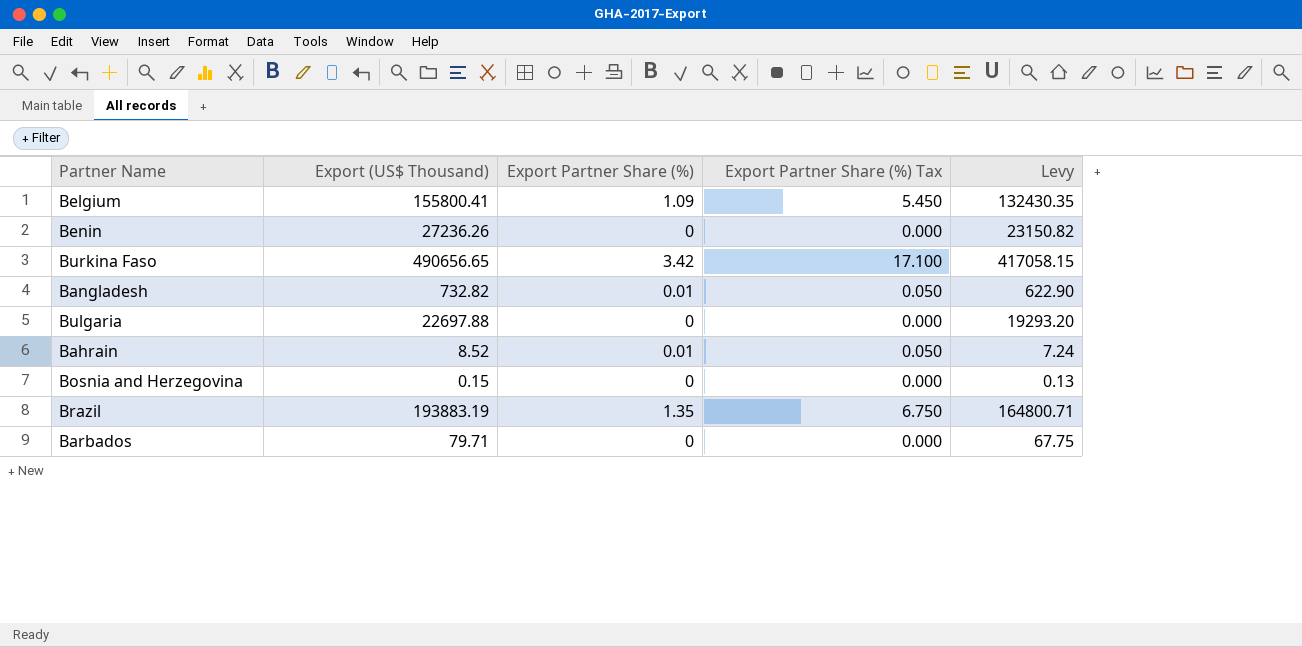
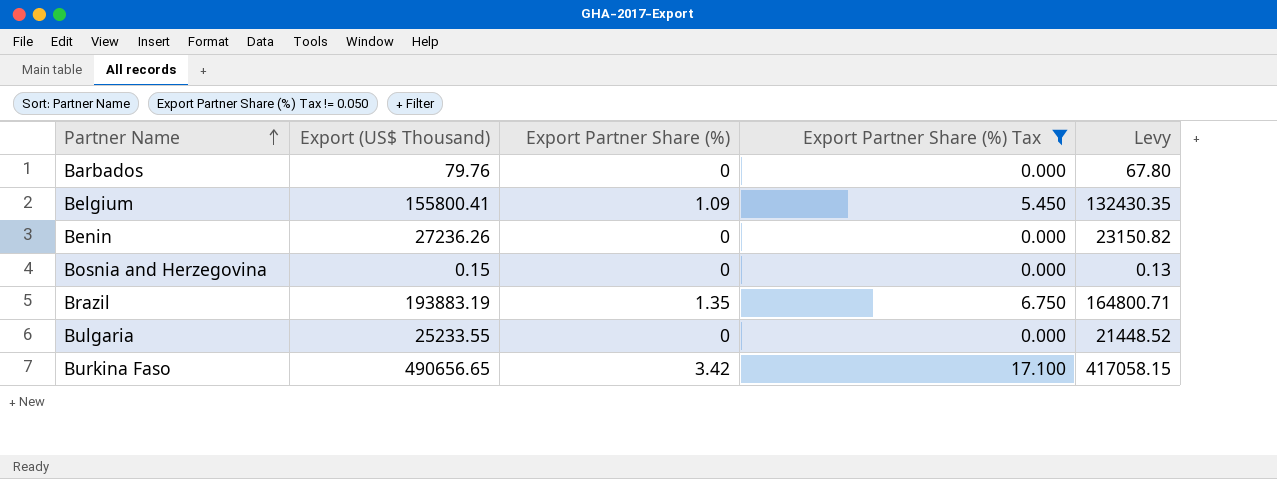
filter: none -> Export Partner Share (%) Tax != 0.050
row order: none -> Partner Name ascending
Barbados | Export (US$ Thousand): 79.71 -> 79.76
Barbados | Levy: 67.75 -> 67.80
Bulgaria | Export (US$ Thousand): 22697.88 -> 25233.55
Bulgaria | Levy: 19293.20 -> 21448.52

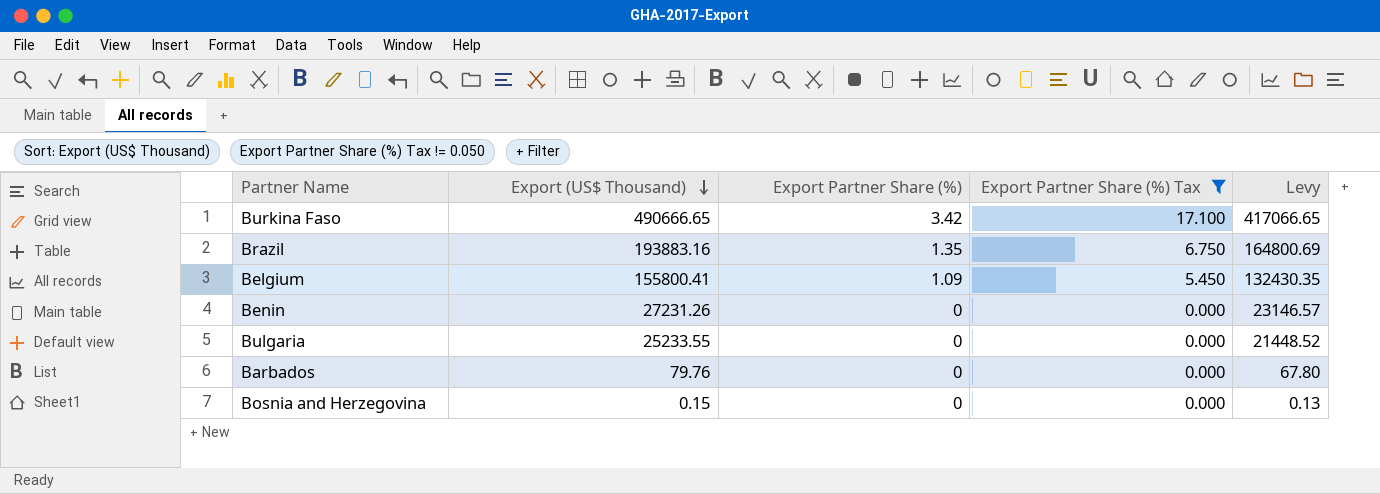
row order: Partner Name ascending -> Export (US$ Thousand) descending
Burkina Faso | Export (US$ Thousand): 490656.65 -> 490666.65
Burkina Faso | Levy: 417058.15 -> 417066.65
Brazil | Export (US$ Thousand): 193883.19 -> 193883.16
Brazil | Levy: 164800.71 -> 164800.69
Benin | Export (US$ Thousand): 27236.26 -> 27231.26
Benin | Levy: 23150.82 -> 23146.57

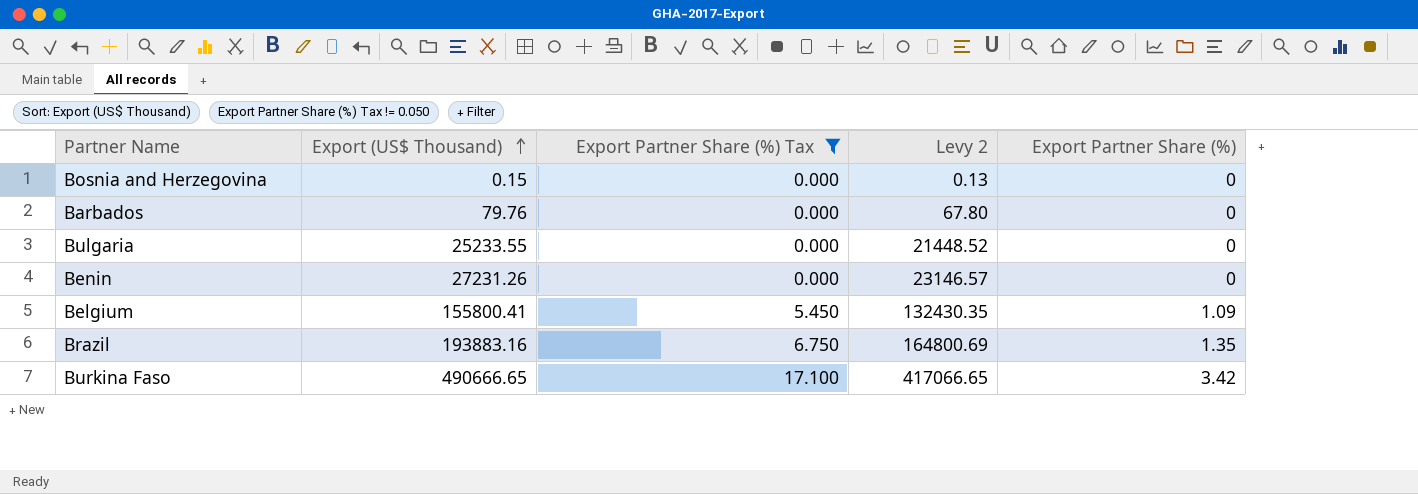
row order: Export (US$ Thousand) descending -> Export (US$ Thousand) ascending
column name: Levy -> Levy 2
column Export Partner Share (%) | position: 3 -> 5

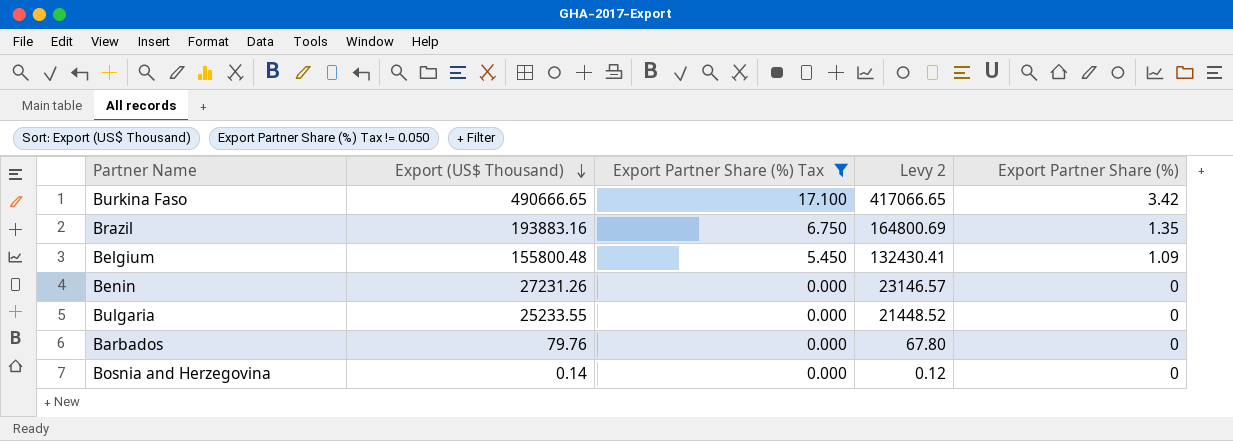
row order: Export (US$ Thousand) ascending -> Export (US$ Thousand) descending
Belgium | Export (US$ Thousand): 155800.41 -> 155800.48
Belgium | Levy 2: 132430.35 -> 132430.41
Bosnia and Herzegovina | Export (US$ Thousand): 0.15 -> 0.14
Bosnia and Herzegovina | Levy 2: 0.13 -> 0.12

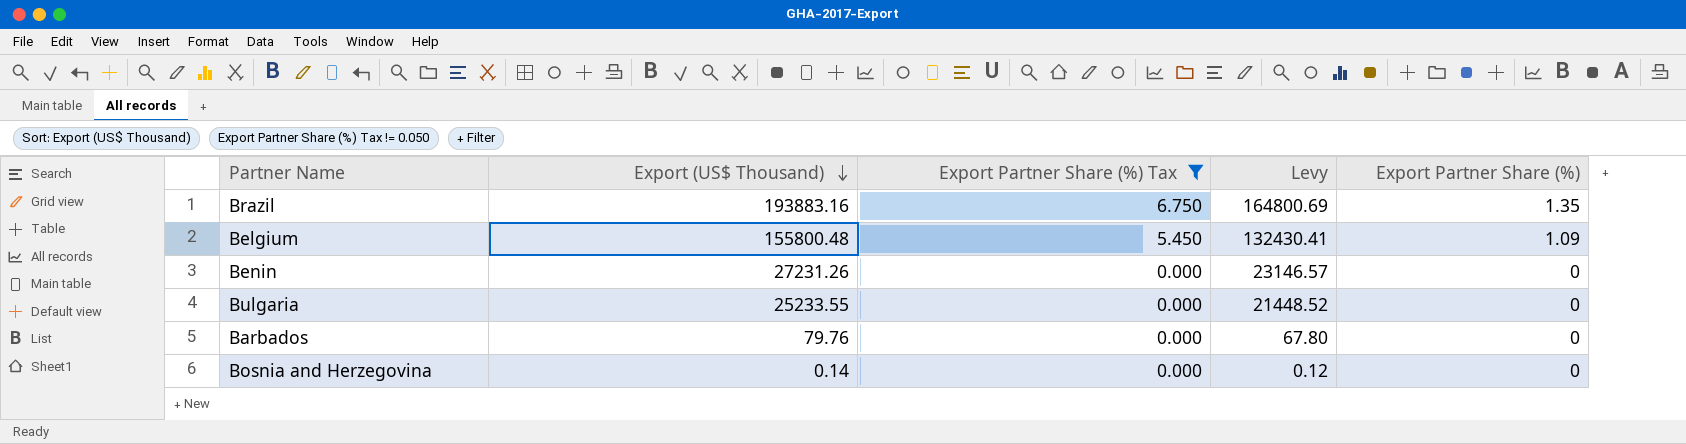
column name: Levy 2 -> Levy
row Burkina Faso: 490666.65 | 17.100 | 417066.65 | 3.42 -> none

